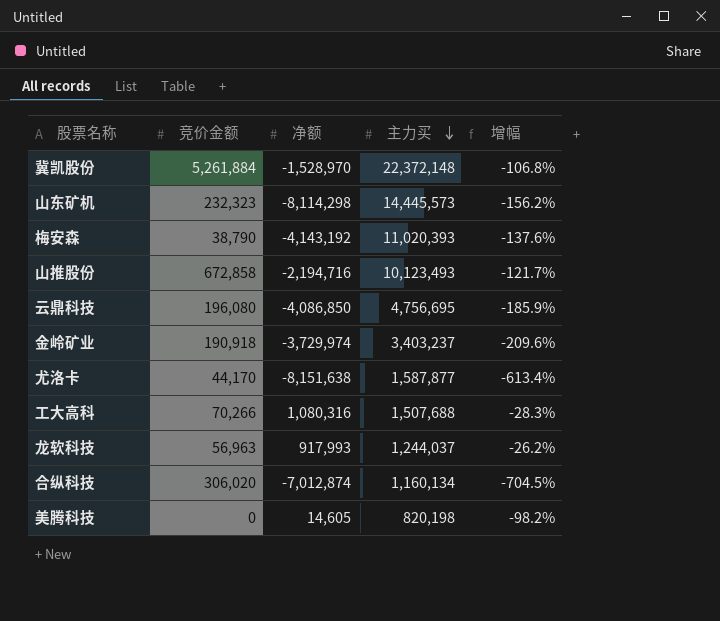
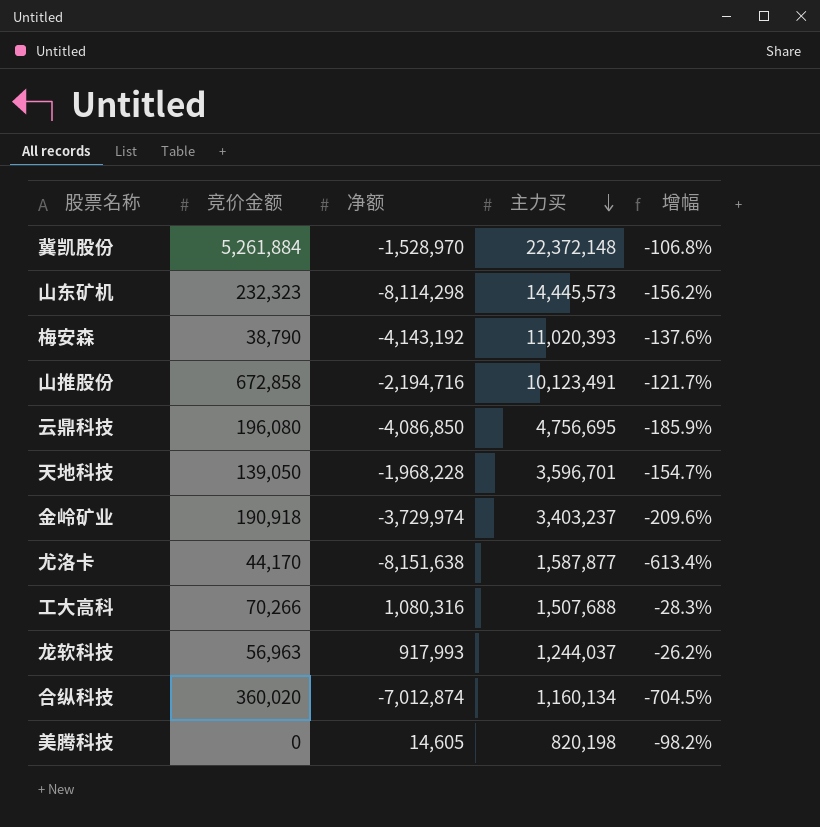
山推股份 | 主力买: 10,123,493 -> 10,123,491
row 天地科技: none -> 139,050 | -1,968,228 | 3,596,701 | -154.7%
合纵科技 | 竞价金额: 306,020 -> 360,020

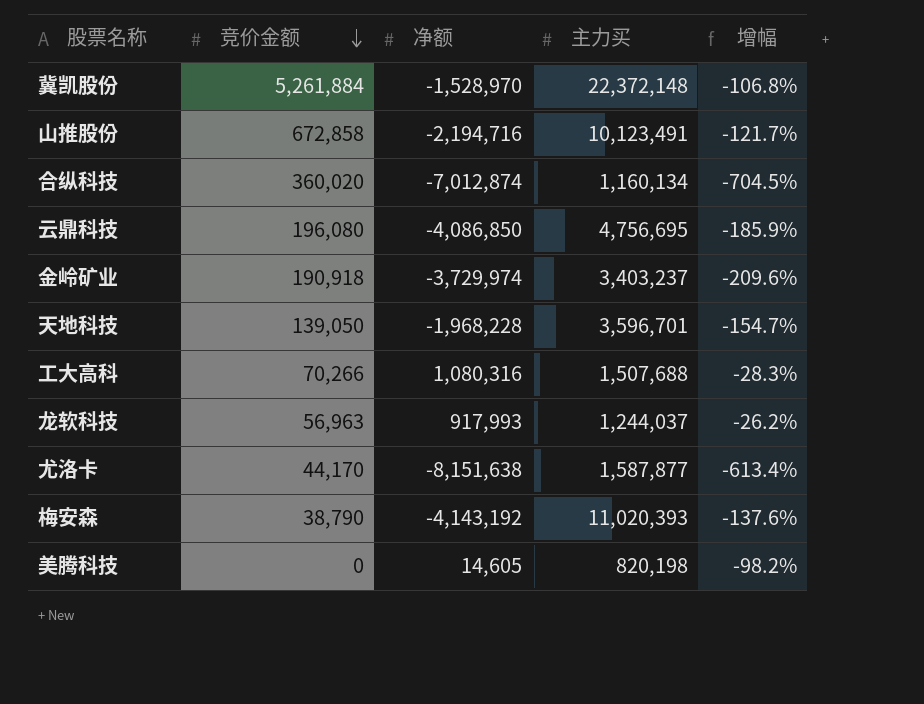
row order: 主力买 descending -> 竞价金额 descending
row 山东矿机: 232,323 | -8,114,298 | 14,445,573 | -156.2% -> none

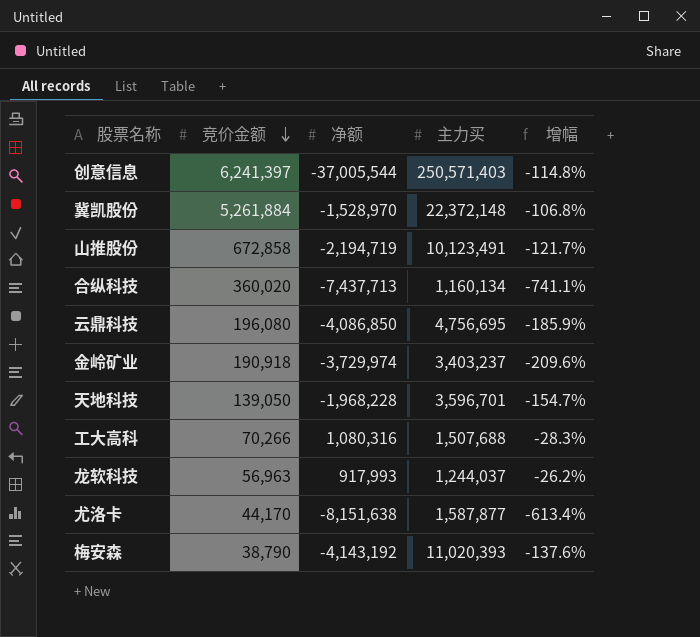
row 美腾科技: 0 | 14,605 | 820,198 | -98.2% -> none
row 创意信息: none -> 6,241,397 | -37,005,544 | 250,571,403 | -114.8%
山推股份 | 净额: -2,194,716 -> -2,194,719
合纵科技 | 净额: -7,012,874 -> -7,437,713
合纵科技 | 增幅: -704.5% -> -741.1%

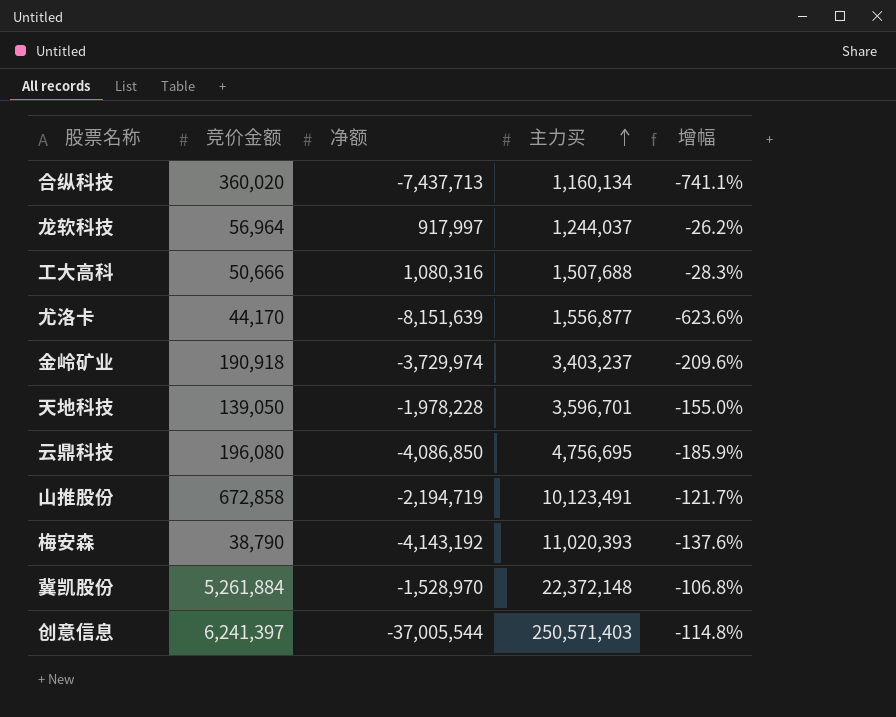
row order: 竞价金额 descending -> 主力买 ascending
龙软科技 | 竞价金额: 56,963 -> 56,964
龙软科技 | 净额: 917,993 -> 917,997
工大高科 | 竞价金额: 70,266 -> 50,666
尤洛卡 | 净额: -8,151,638 -> -8,151,639
尤洛卡 | 主力买: 1,587,877 -> 1,556,877
尤洛卡 | 增幅: -613.4% -> -623.6%
天地科技 | 净额: -1,968,228 -> -1,978,228
天地科技 | 增幅: -154.7% -> -155.0%

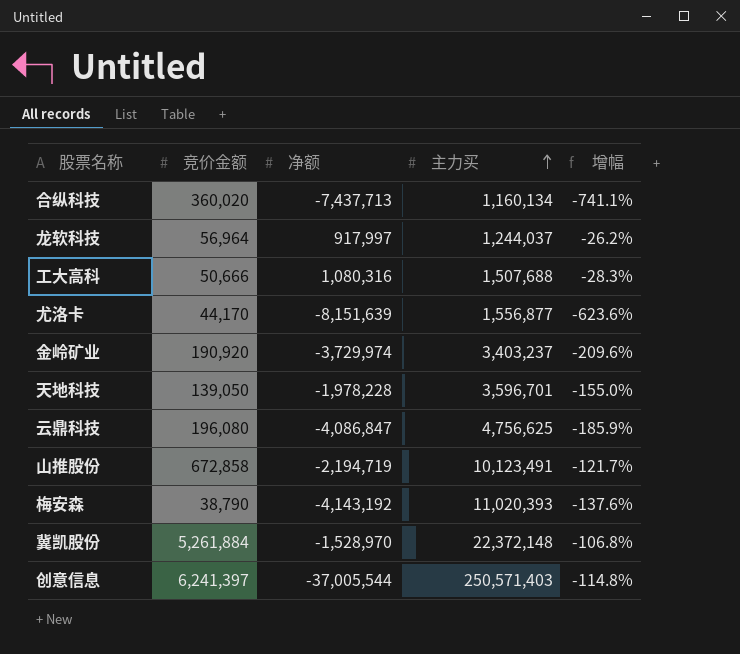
金岭矿业 | 竞价金额: 190,918 -> 190,920
云鼎科技 | 净额: -4,086,850 -> -4,086,847
云鼎科技 | 主力买: 4,756,695 -> 4,756,625

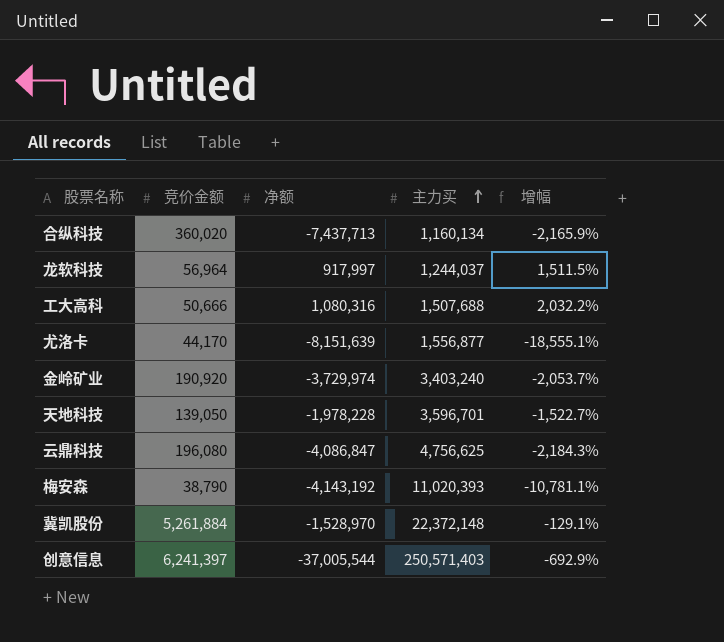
column 增幅 | formula: ([净额] - [主力买]) / [主力买] -> ([净额] - [竞价金额]) / [竞价金额]
row 山推股份: 672,858 | -2,194,719 | 10,123,491 | -121.7% -> none
金岭矿业 | 主力买: 3,403,237 -> 3,403,240

